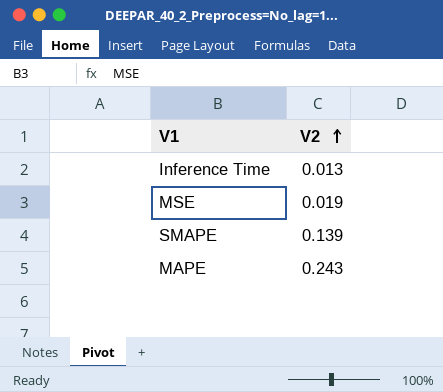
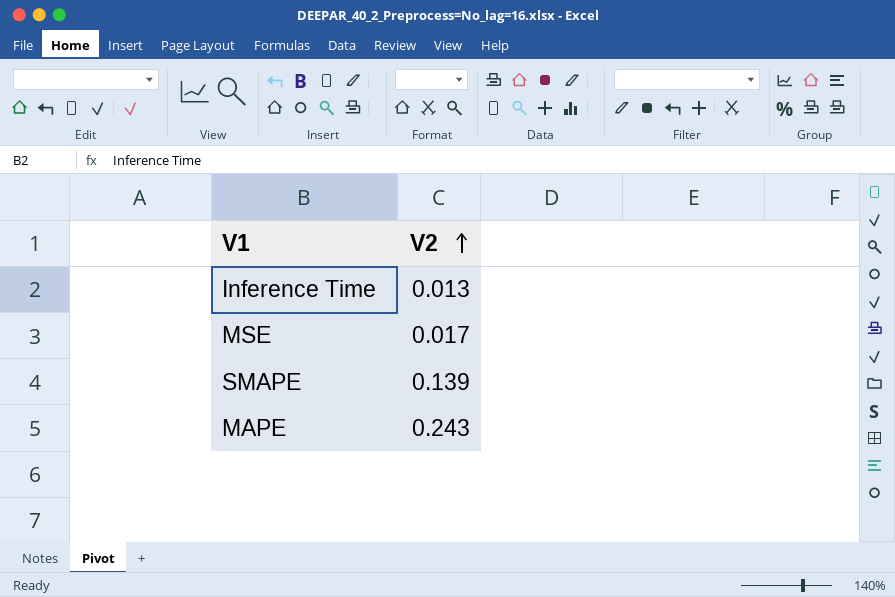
MSE | V2: 0.019 -> 0.017

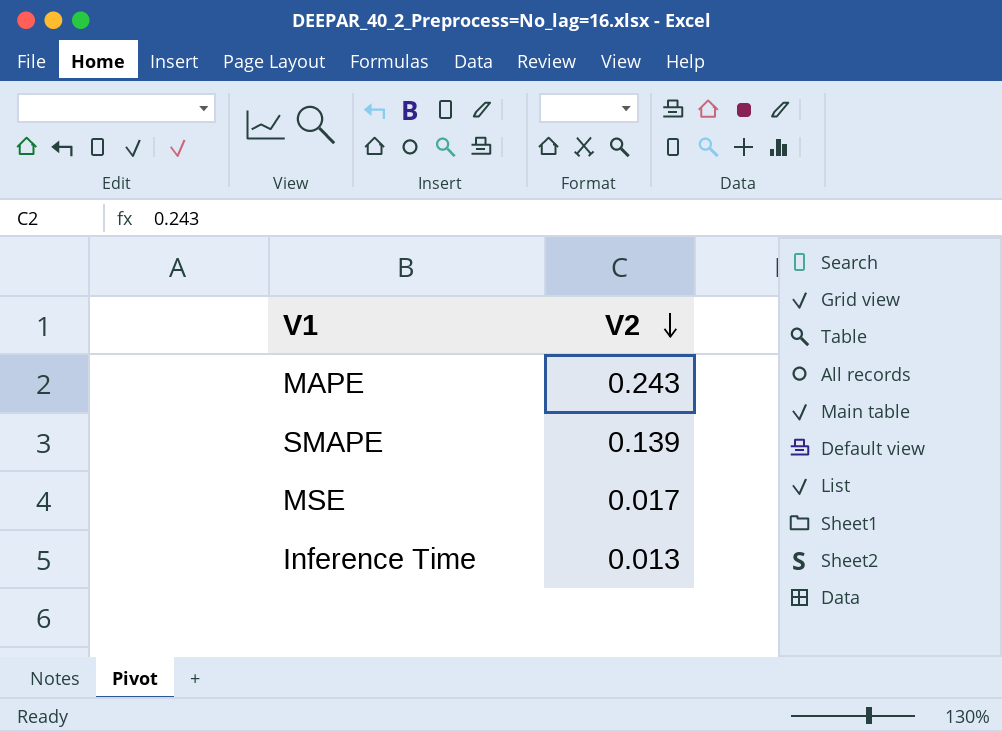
row order: V2 ascending -> V2 descending

